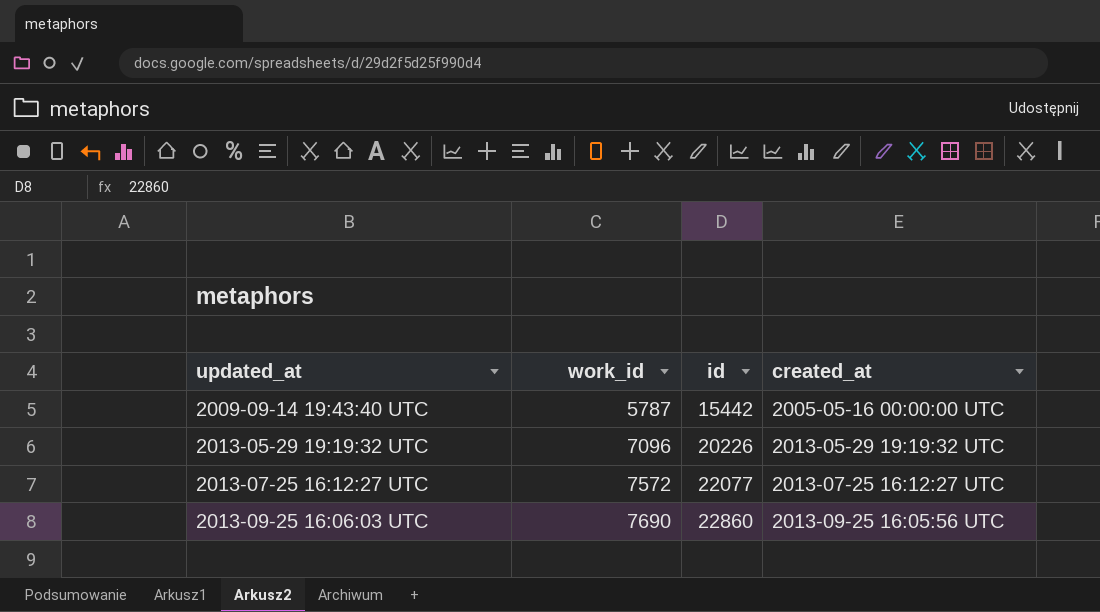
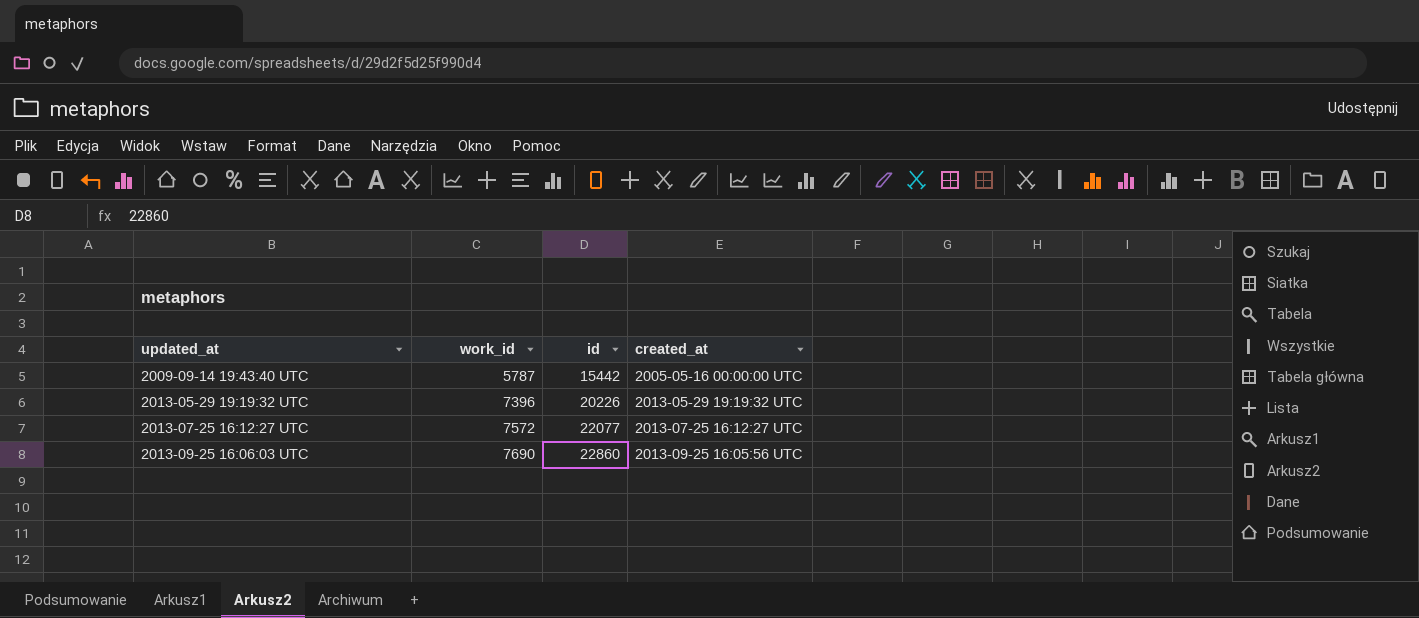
2013-05-29 19:19:32 UTC | work_id: 7096 -> 7396

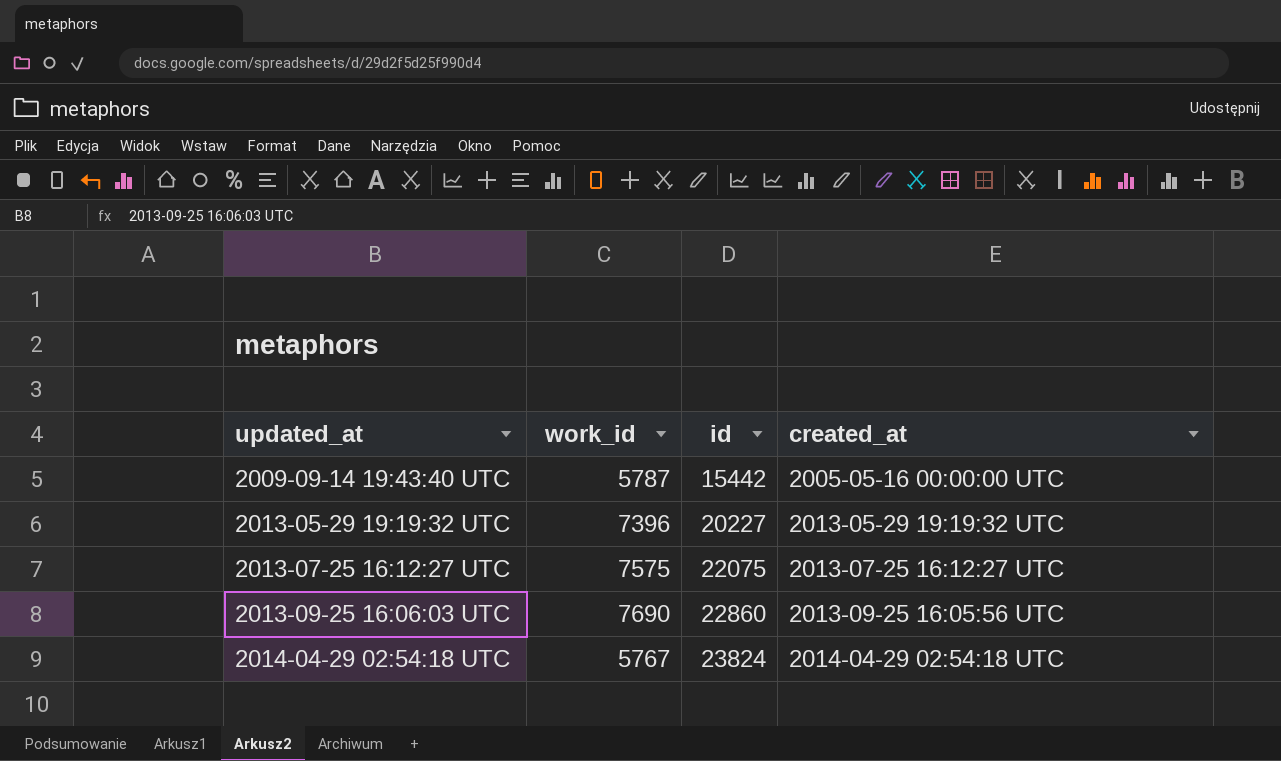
2013-05-29 19:19:32 UTC | id: 20226 -> 20227
2013-07-25 16:12:27 UTC | work_id: 7572 -> 7575
2013-07-25 16:12:27 UTC | id: 22077 -> 22075
row 2014-04-29 02:54:18 UTC: none -> 5767 | 23824 | 2014-04-29 02:54:18 UTC

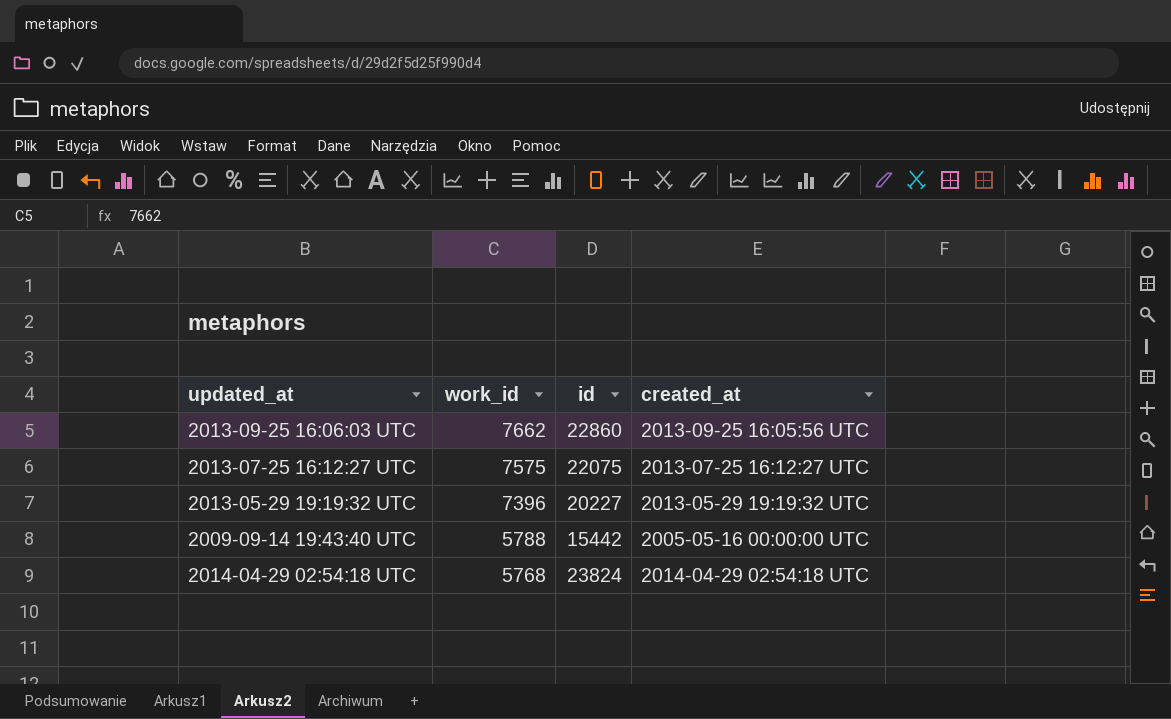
row order: updated_at ascending -> work_id descending
2013-09-25 16:06:03 UTC | work_id: 7690 -> 7662
2009-09-14 19:43:40 UTC | work_id: 5787 -> 5788
2014-04-29 02:54:18 UTC | work_id: 5767 -> 5768

